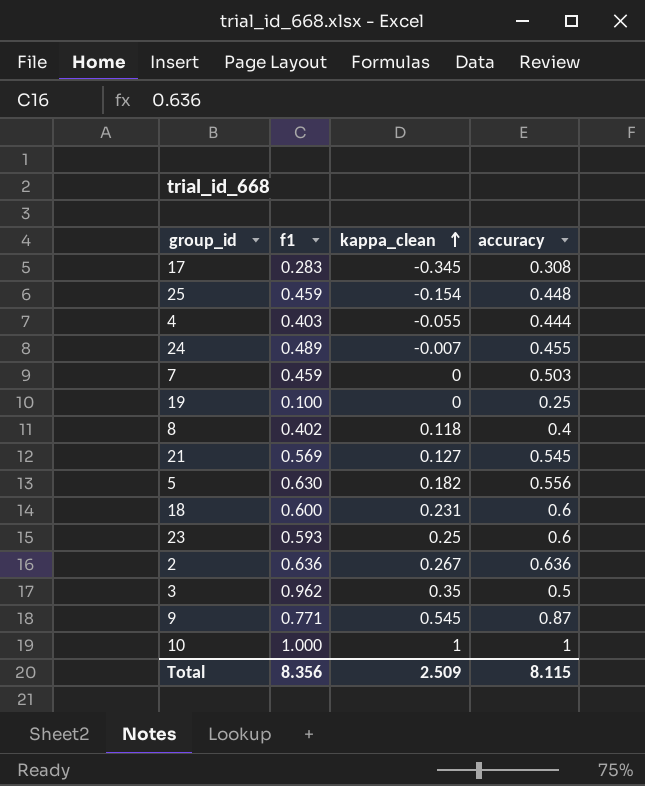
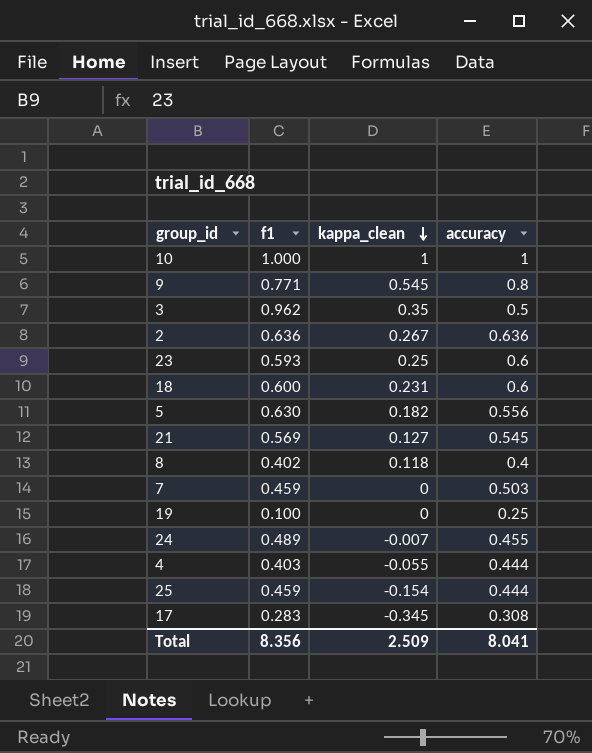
row order: kappa_clean ascending -> kappa_clean descending
9 | accuracy: 0.87 -> 0.8
25 | accuracy: 0.448 -> 0.444
Total | accuracy: 8.115 -> 8.041

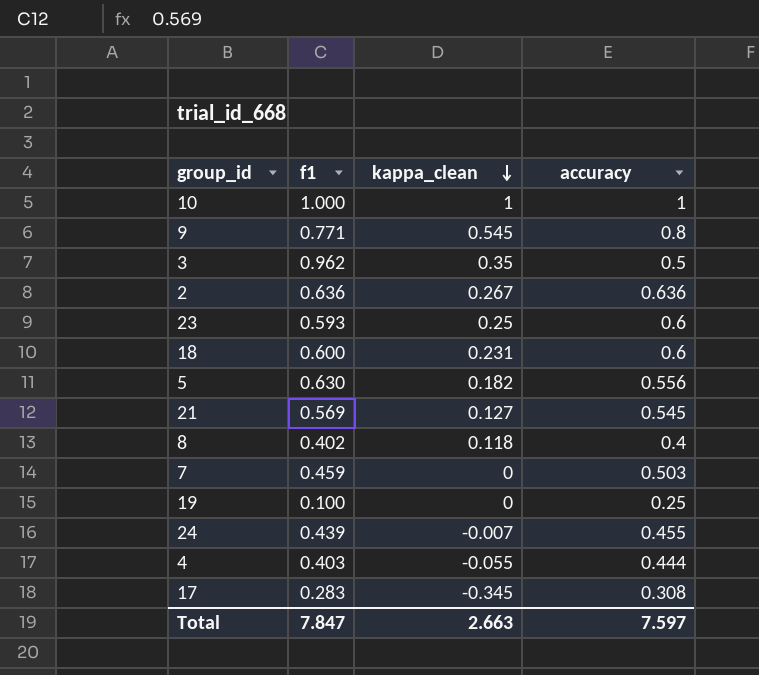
row 25: 0.459 | -0.154 | 0.444 -> none
24 | f1: 0.489 -> 0.439
Total | f1: 8.356 -> 7.847
Total | kappa_clean: 2.509 -> 2.663
Total | accuracy: 8.041 -> 7.597

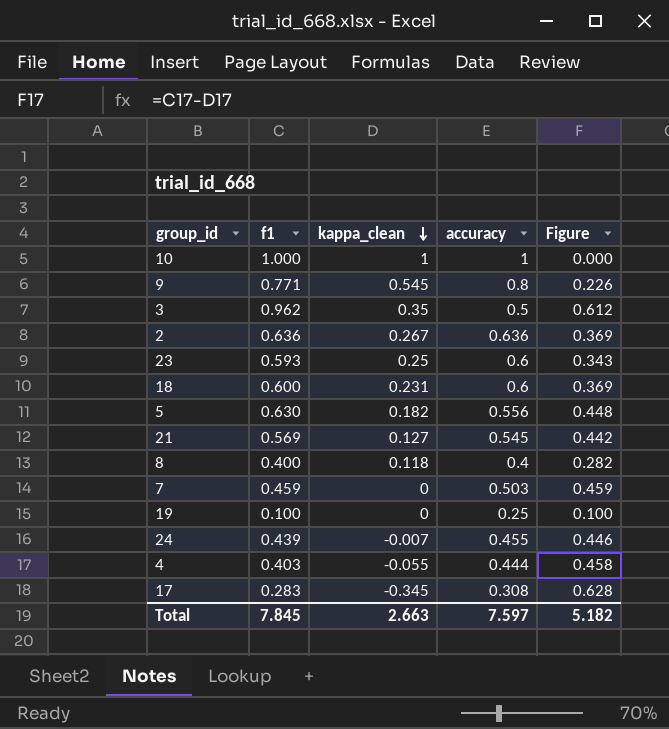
column Figure | formula: none -> [f1] - [kappa_clean]
8 | f1: 0.402 -> 0.400
Total | f1: 7.847 -> 7.845

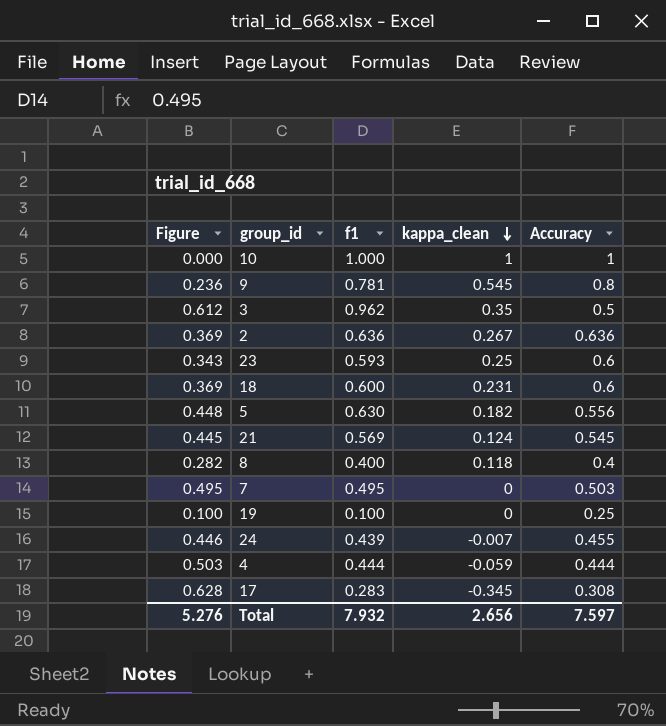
column Figure | position: 5 -> 1
column name: accuracy -> Accuracy
9 | Figure: 0.226 -> 0.236
9 | f1: 0.771 -> 0.781
21 | Figure: 0.442 -> 0.445
21 | kappa_clean: 0.127 -> 0.124
7 | Figure: 0.459 -> 0.495
7 | f1: 0.459 -> 0.495
4 | Figure: 0.458 -> 0.503
4 | f1: 0.403 -> 0.444
4 | kappa_clean: -0.055 -> -0.059
Total | Figure: 5.182 -> 5.276
Total | f1: 7.845 -> 7.932
Total | kappa_clean: 2.663 -> 2.656

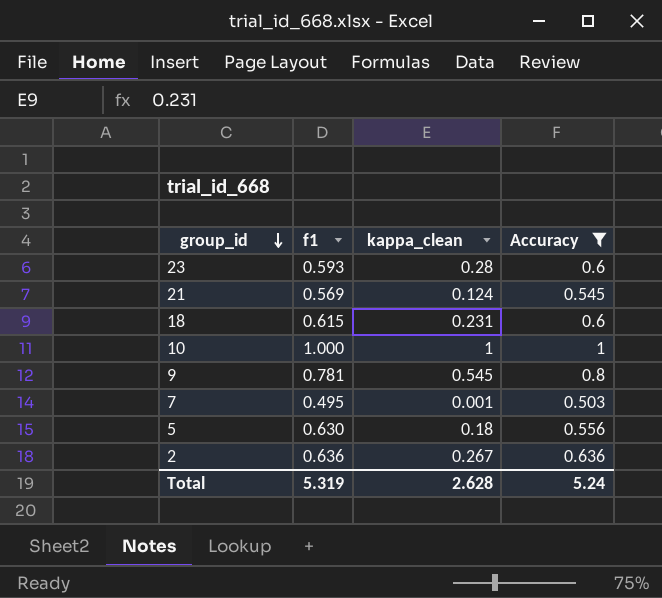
filter: none -> Accuracy >= 0.503
row order: kappa_clean descending -> group_id descending
column Figure | formula: [f1] - [kappa_clean] -> none
23 | kappa_clean: 0.25 -> 0.28
18 | f1: 0.600 -> 0.615
7 | kappa_clean: 0 -> 0.001
5 | kappa_clean: 0.182 -> 0.18
Total | f1: 7.932 -> 5.319
Total | kappa_clean: 2.656 -> 2.628
Total | Accuracy: 7.597 -> 5.24

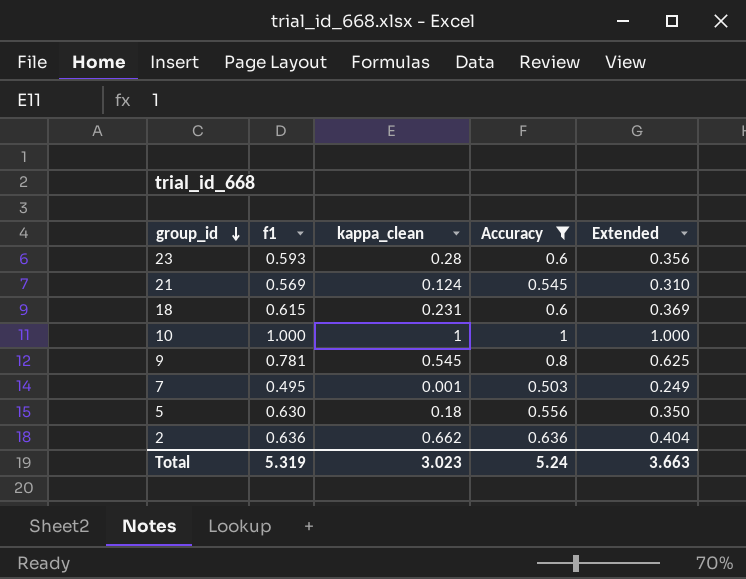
column Extended | formula: none -> [f1] * [Accuracy]
2 | kappa_clean: 0.267 -> 0.662
Total | kappa_clean: 2.628 -> 3.023

